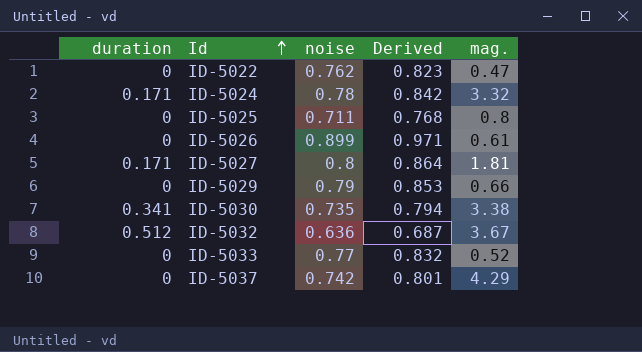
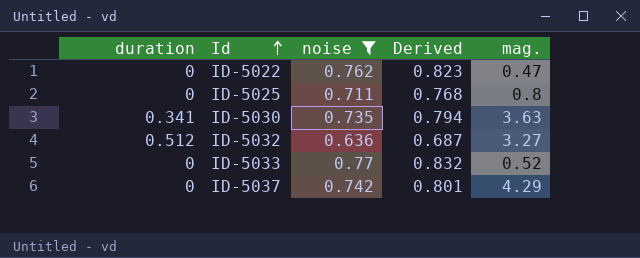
filter: none -> noise <= 0.77
ID-5030 | mag.: 3.38 -> 3.63
ID-5032 | mag.: 3.67 -> 3.27

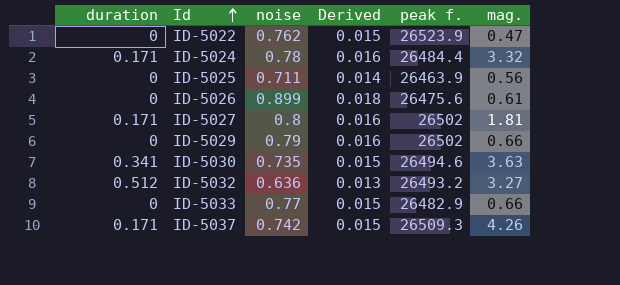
filter: noise <= 0.77 -> none
column Derived | formula: [noise] * 1.08 -> [noise] * 0.02
column peak f. | position: none -> 5
ID-5025 | mag.: 0.8 -> 0.56
ID-5033 | mag.: 0.52 -> 0.66
ID-5037 | duration: 0 -> 0.171
ID-5037 | mag.: 4.29 -> 4.26

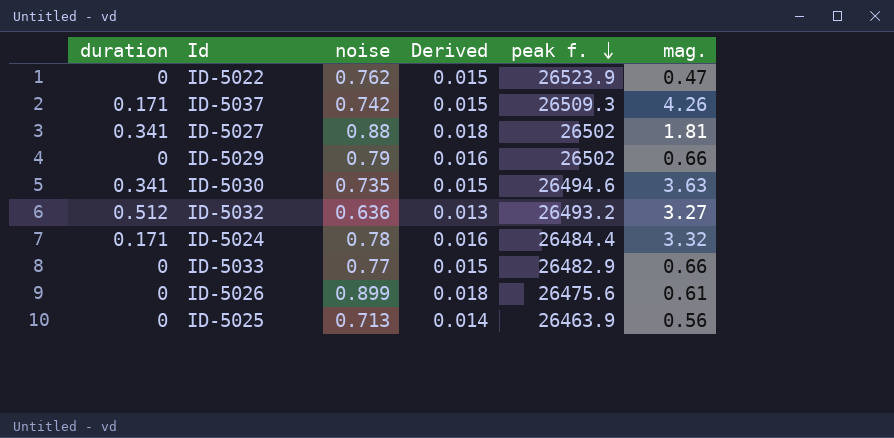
row order: Id ascending -> peak f. descending
ID-5027 | duration: 0.171 -> 0.341
ID-5027 | noise: 0.8 -> 0.88
ID-5027 | Derived: 0.016 -> 0.018
ID-5025 | noise: 0.711 -> 0.713

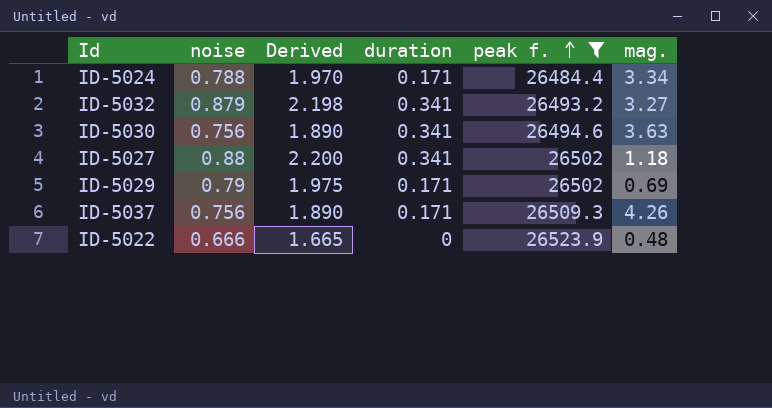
filter: none -> peak f. >= 26484.4
row order: peak f. descending -> peak f. ascending
column Derived | formula: [noise] * 0.02 -> [noise] * 2.5
column duration | position: 1 -> 4
ID-5024 | noise: 0.78 -> 0.788
ID-5024 | mag.: 3.32 -> 3.34
ID-5032 | noise: 0.636 -> 0.879
ID-5032 | duration: 0.512 -> 0.341
ID-5030 | noise: 0.735 -> 0.756
ID-5027 | mag.: 1.81 -> 1.18
ID-5029 | duration: 0 -> 0.171
ID-5029 | mag.: 0.66 -> 0.69
ID-5037 | noise: 0.742 -> 0.756
ID-5022 | noise: 0.762 -> 0.666
ID-5022 | mag.: 0.47 -> 0.48

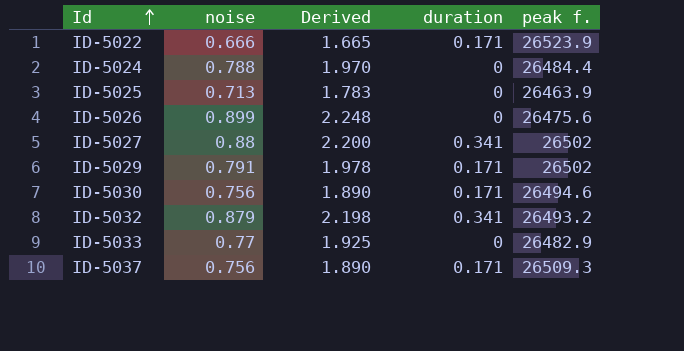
filter: peak f. >= 26484.4 -> none
row order: peak f. ascending -> Id ascending
column mag. | position: 6 -> none
ID-5022 | duration: 0 -> 0.171
ID-5024 | duration: 0.171 -> 0
ID-5029 | noise: 0.79 -> 0.791
ID-5029 | Derived: 1.975 -> 1.978
ID-5030 | duration: 0.341 -> 0.171

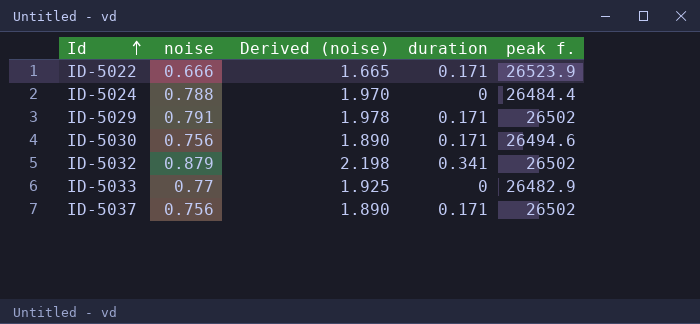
column name: Derived -> Derived (noise)
row ID-5025: 0.713 | 1.783 | 0 | 26463.9 -> none
row ID-5026: 0.899 | 2.248 | 0 | 26475.6 -> none
row ID-5027: 0.88 | 2.200 | 0.341 | 26502 -> none
ID-5032 | peak f.: 26493.2 -> 26502
ID-5037 | peak f.: 26509.3 -> 26502

